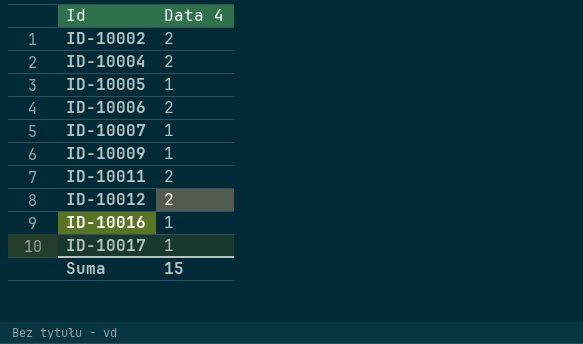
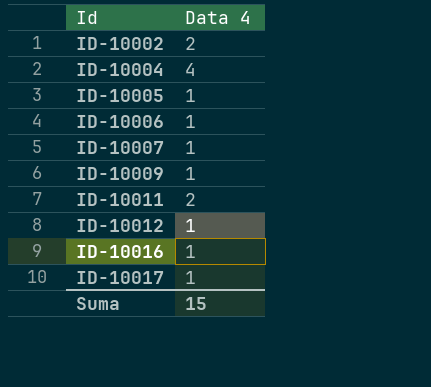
ID-10004 | Data 4: 2 -> 4
ID-10006 | Data 4: 2 -> 1
ID-10012 | Data 4: 2 -> 1

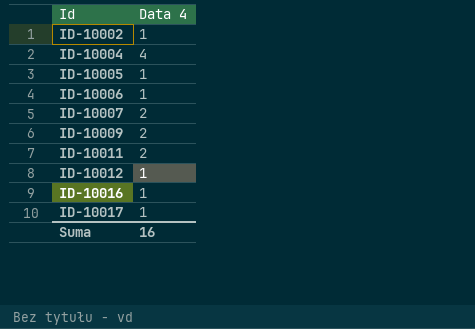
ID-10002 | Data 4: 2 -> 1
ID-10007 | Data 4: 1 -> 2
ID-10009 | Data 4: 1 -> 2
Suma | Data 4: 15 -> 16

